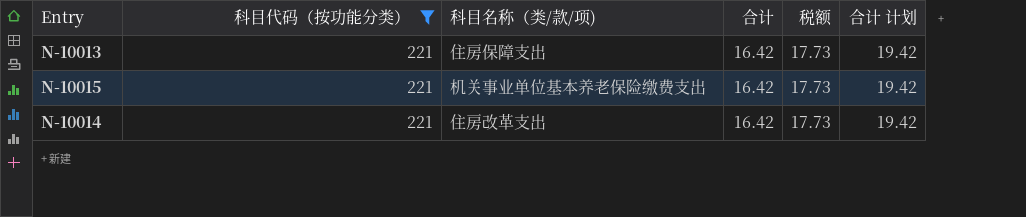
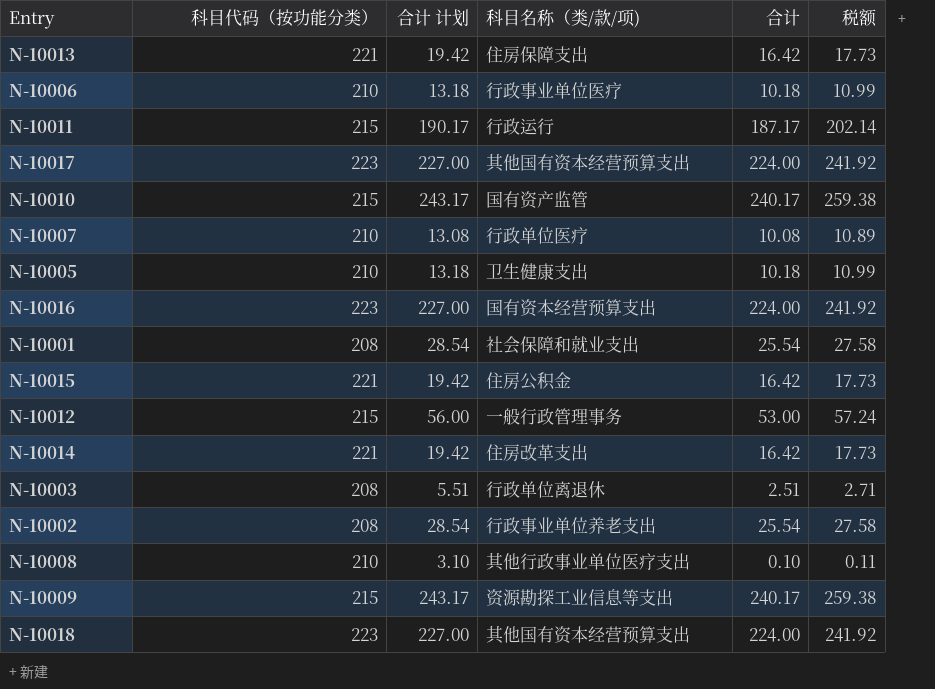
filter: 科目代码（按功能分类） = 221 -> none
column 合计 计划 | position: 6 -> 3
N-10015 | 科目名称（类/款/项): 机关事业单位基本养老保险缴费支出 -> 住房公积金

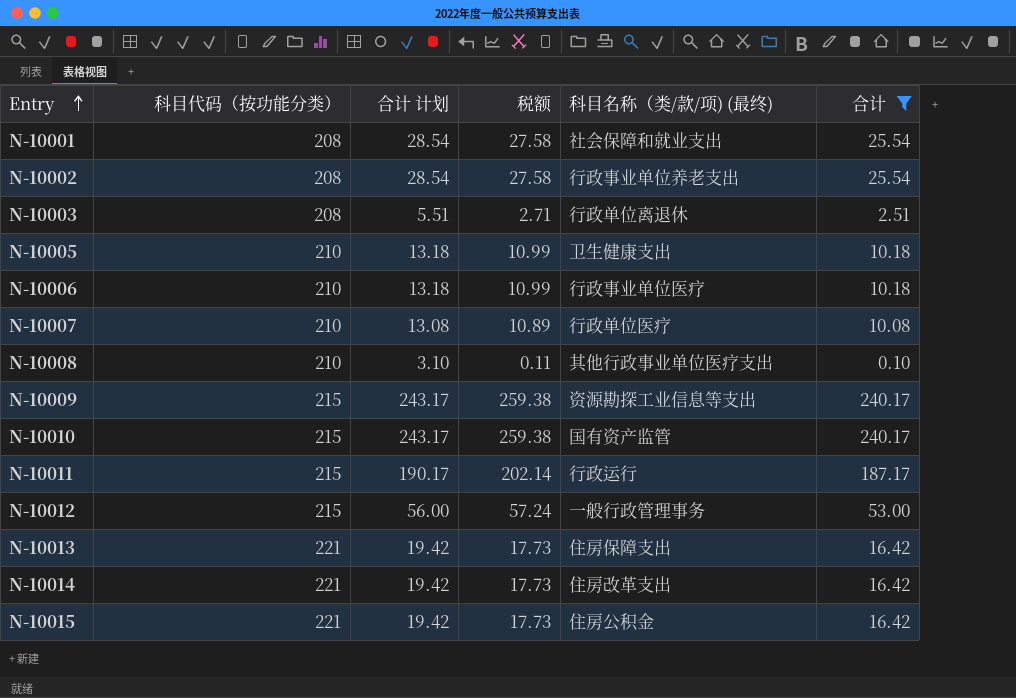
filter: none -> 合计 != 224.00
row order: none -> Entry ascending
column 税额 | position: 6 -> 4
column name: 科目名称（类/款/项) -> 科目名称（类/款/项) (最终)

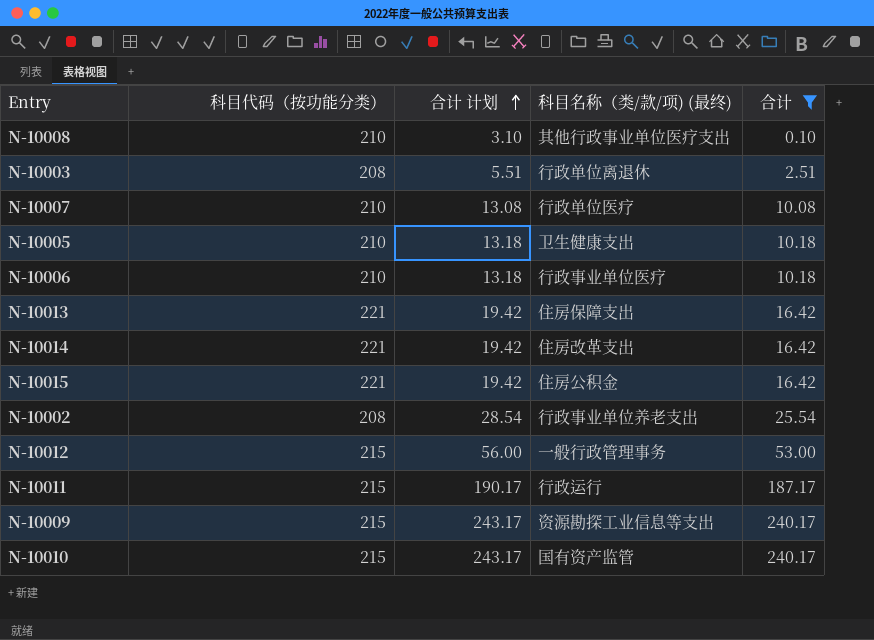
row order: Entry ascending -> 合计 计划 ascending
column 税额 | formula: [合计] * 1.08 -> none
row N-10001: 208 | 28.54 | 27.58 | 社会保障和就业支出 | 25.54 -> none

